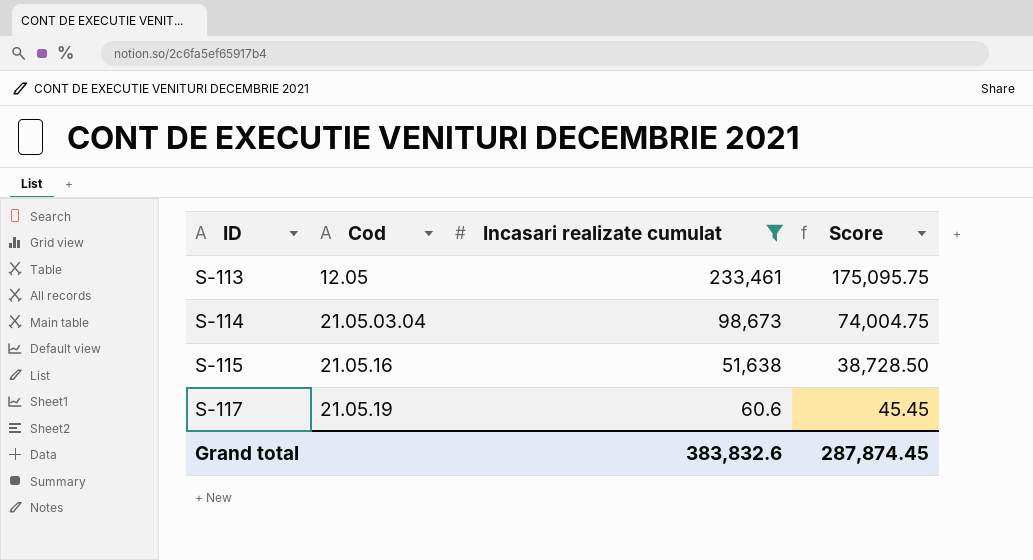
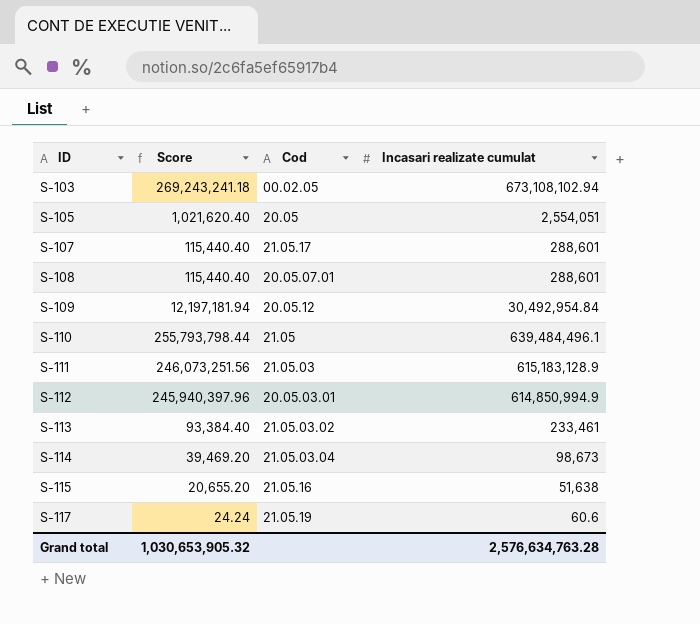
filter: Incasari realizate cumulat <= 233,461 -> none
column Score | formula: [Incasari realizate cumulat] * 0.75 -> [Incasari realizate cumulat] * 0.4
column Score | position: 4 -> 2
S-113 | Cod: 12.05 -> 21.05.03.02
Grand total | Score: 287,874.45 -> 1,030,653,905.32
Grand total | Incasari realizate cumulat: 383,832.6 -> 2,576,634,763.28

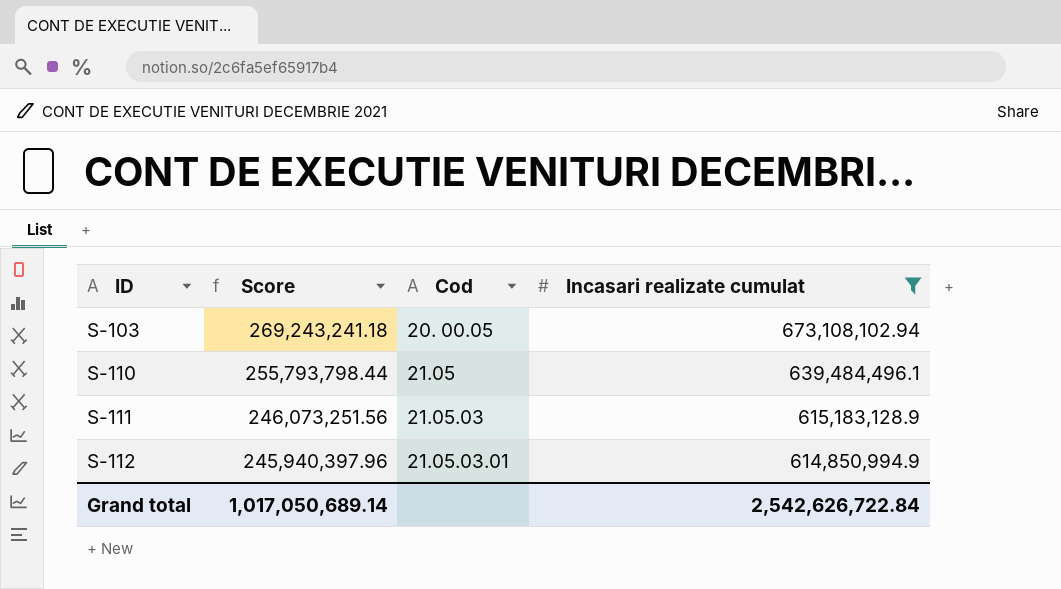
filter: none -> Incasari realizate cumulat >= 614,850,994.9
S-103 | Cod: 00.02.05 -> 20. 00.05
S-112 | Cod: 20.05.03.01 -> 21.05.03.01
Grand total | Score: 1,030,653,905.32 -> 1,017,050,689.14
Grand total | Incasari realizate cumulat: 2,576,634,763.28 -> 2,542,626,722.84

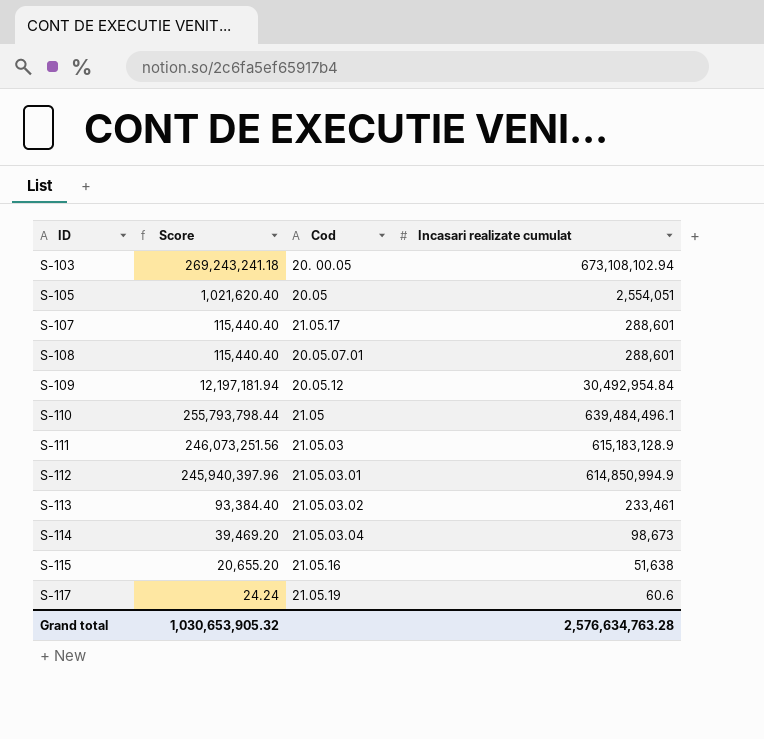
filter: Incasari realizate cumulat >= 614,850,994.9 -> none
Grand total | Score: 1,017,050,689.14 -> 1,030,653,905.32
Grand total | Incasari realizate cumulat: 2,542,626,722.84 -> 2,576,634,763.28

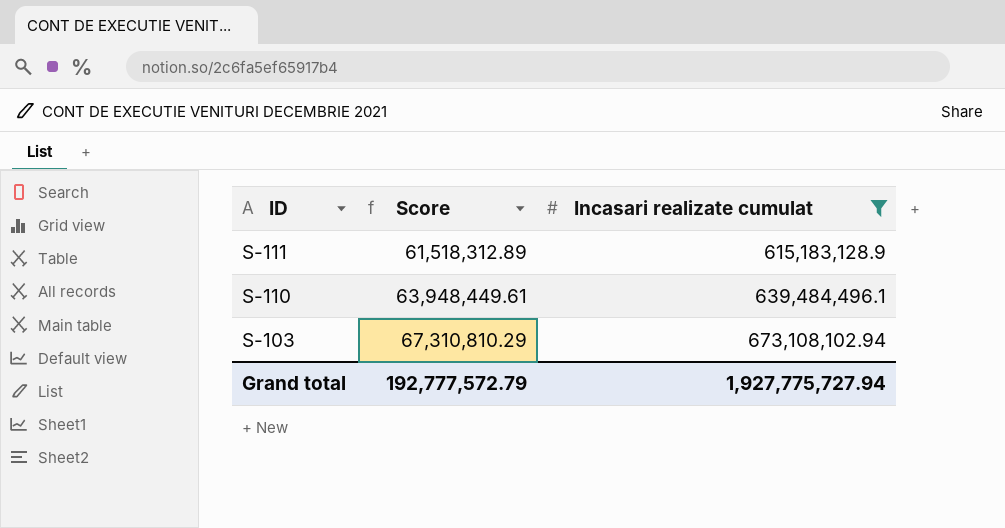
filter: none -> Incasari realizate cumulat >= 615,183,128.9
row order: ID ascending -> ID descending
column Cod | position: 3 -> none
column Score | formula: [Incasari realizate cumulat] * 0.4 -> [Incasari realizate cumulat] * 0.1
Grand total | Score: 1,030,653,905.32 -> 192,777,572.79
Grand total | Incasari realizate cumulat: 2,576,634,763.28 -> 1,927,775,727.94

